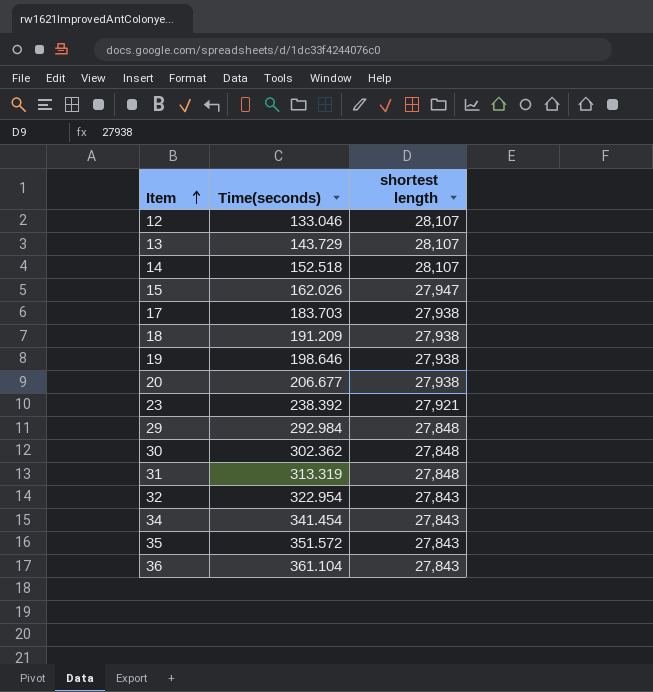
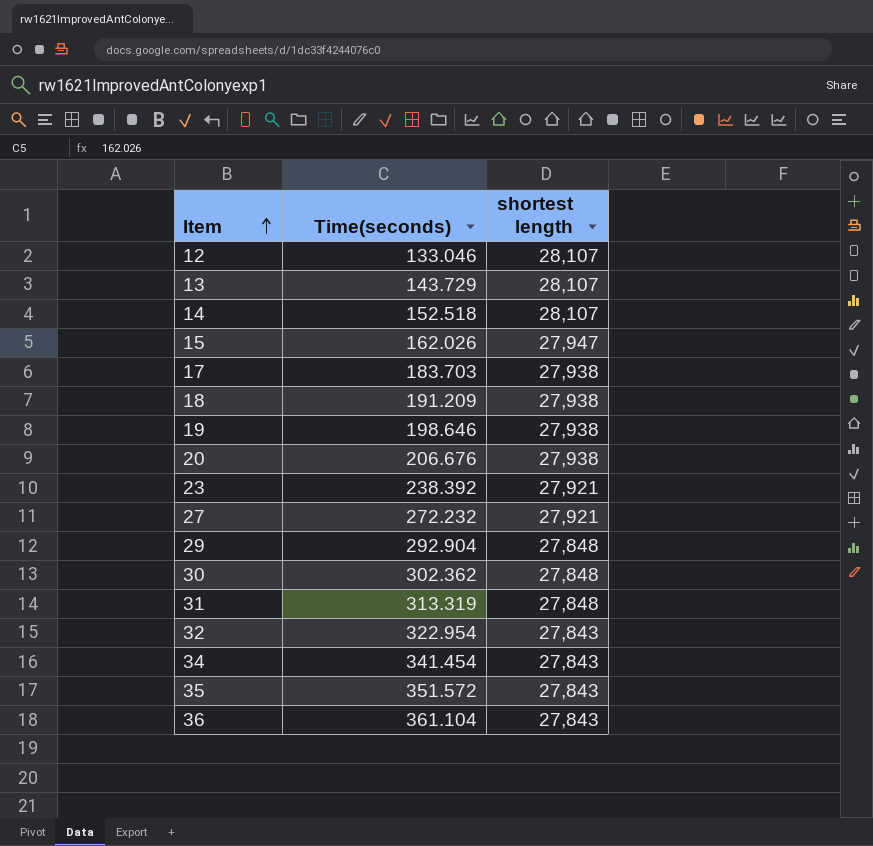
20 | Time(seconds): 206.677 -> 206.676
row 27: none -> 272.232 | 27,921
29 | Time(seconds): 292.984 -> 292.904

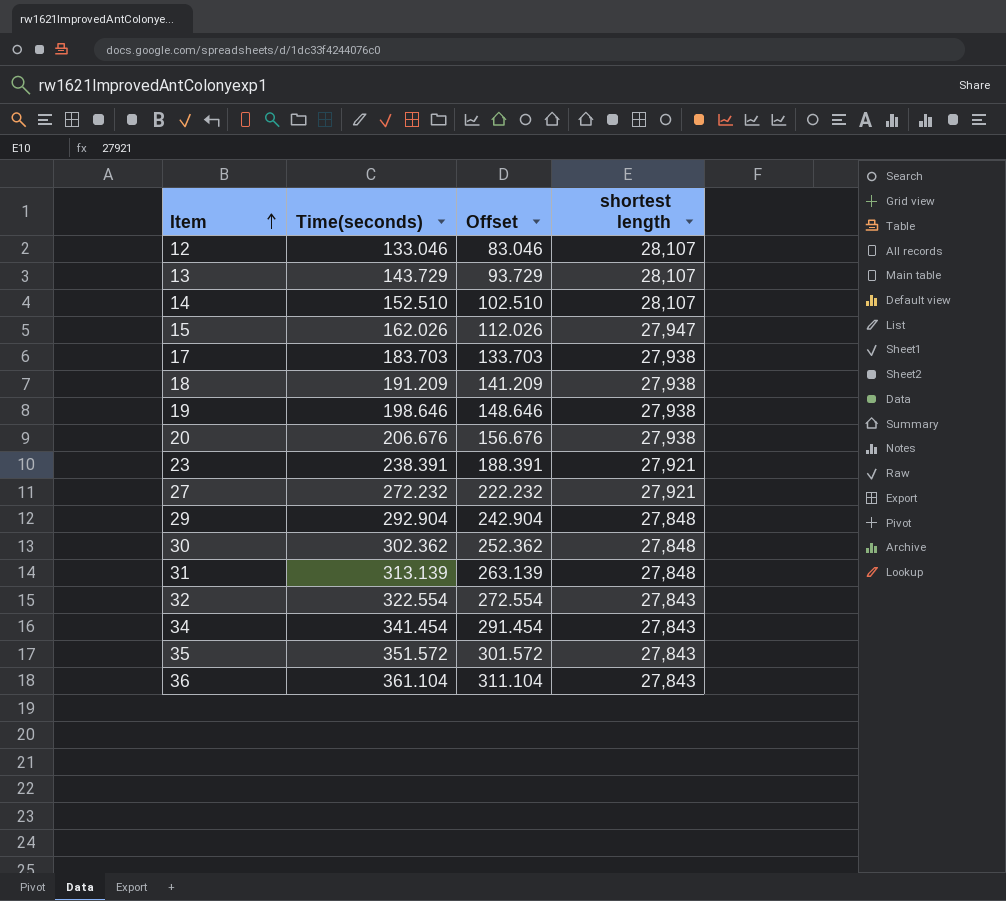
column Offset | formula: none -> [Time(seconds)] - 50
14 | Time(seconds): 152.518 -> 152.510
23 | Time(seconds): 238.392 -> 238.391
31 | Time(seconds): 313.319 -> 313.139
32 | Time(seconds): 322.954 -> 322.554

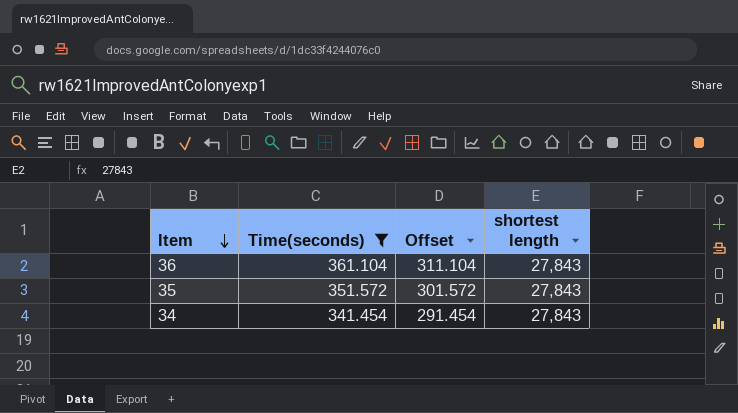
filter: none -> Time(seconds) >= 341.454
row order: Item ascending -> Item descending

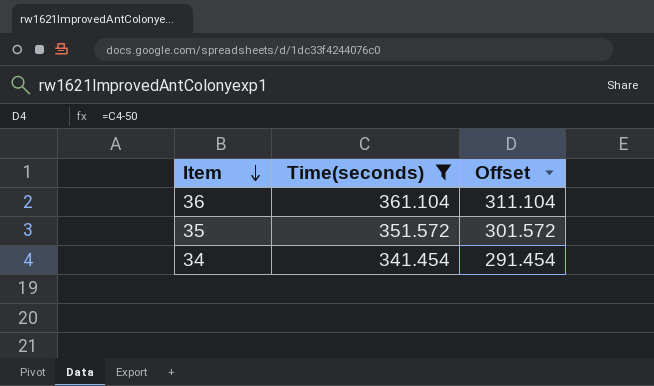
column shortest length | position: 4 -> none

